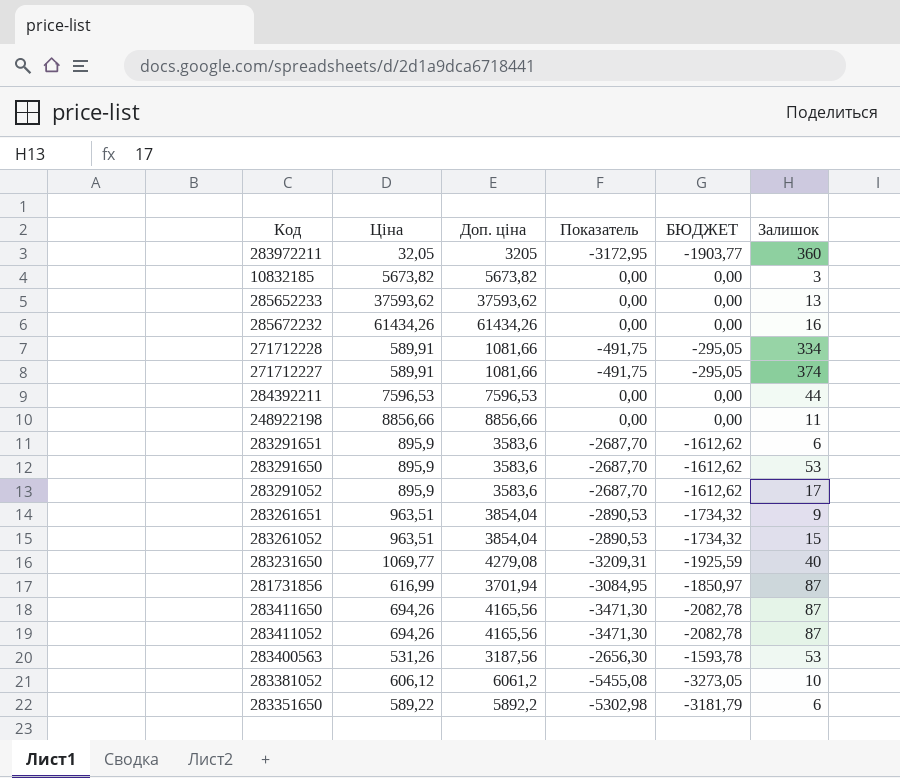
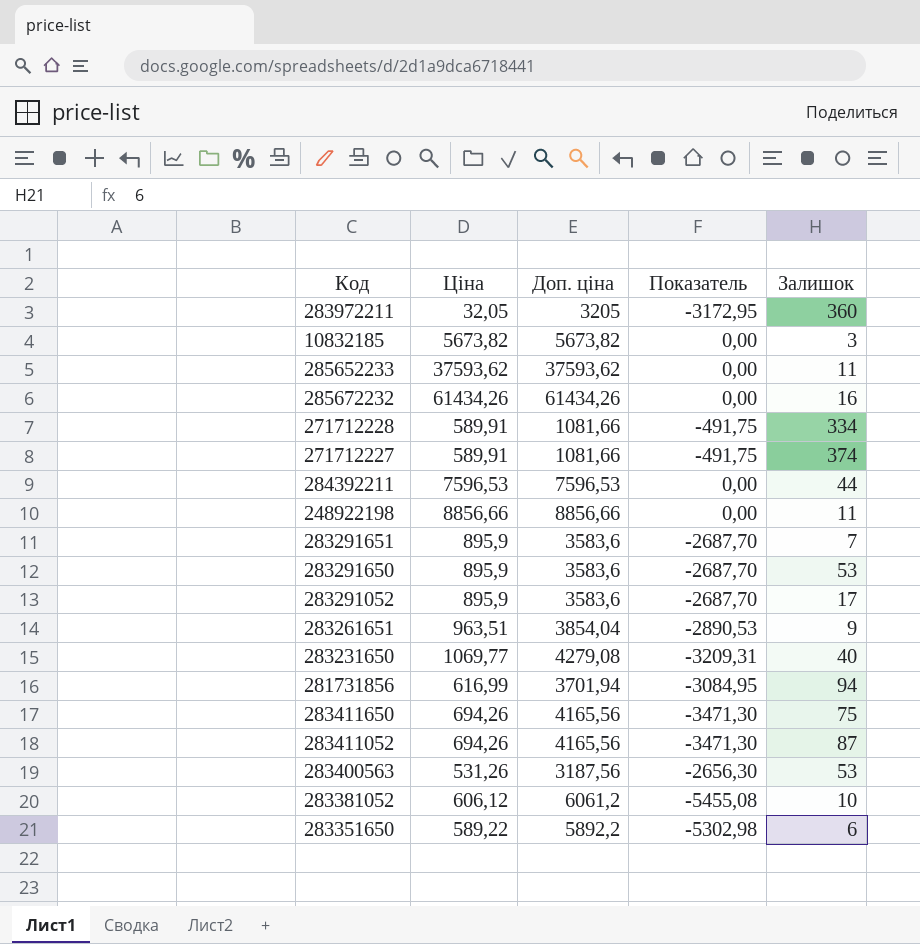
column БЮДЖЕТ | formula: [Показатель] * 0,6 -> none
row 283261052: 963,51 | 3854,04 | -2890,53 | -1734,32 | 15 -> none
285652233 | Залишок: 13 -> 11
283291651 | Залишок: 6 -> 7
281731856 | Залишок: 87 -> 94
283411650 | Залишок: 87 -> 75

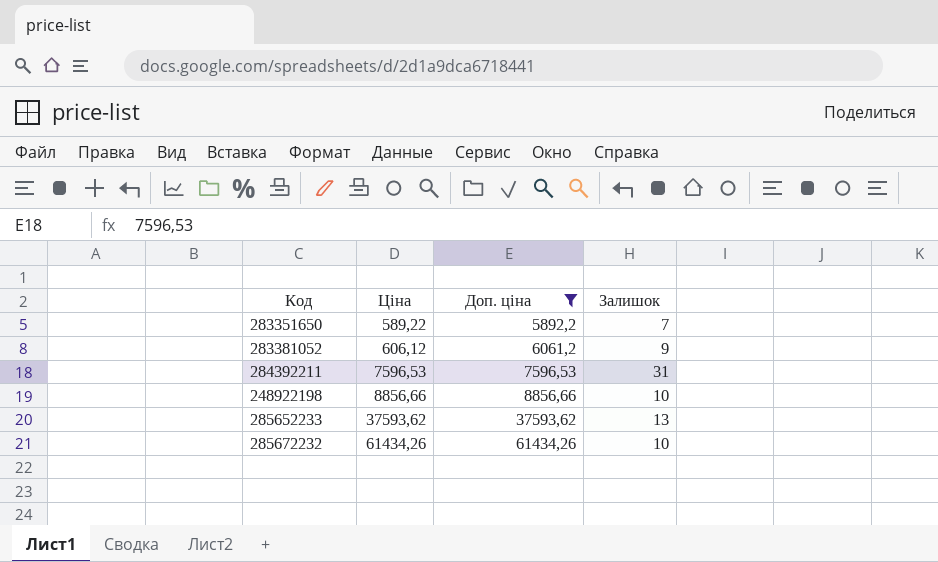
filter: none -> Доп. ціна >= 5892,2
row order: none -> Ціна ascending
column Показатель | formula: [Ціна] - [Доп. ціна] -> none
283351650 | Залишок: 6 -> 7
283381052 | Залишок: 10 -> 9
284392211 | Залишок: 44 -> 31
248922198 | Залишок: 11 -> 10
285652233 | Залишок: 11 -> 13
285672232 | Залишок: 16 -> 10

